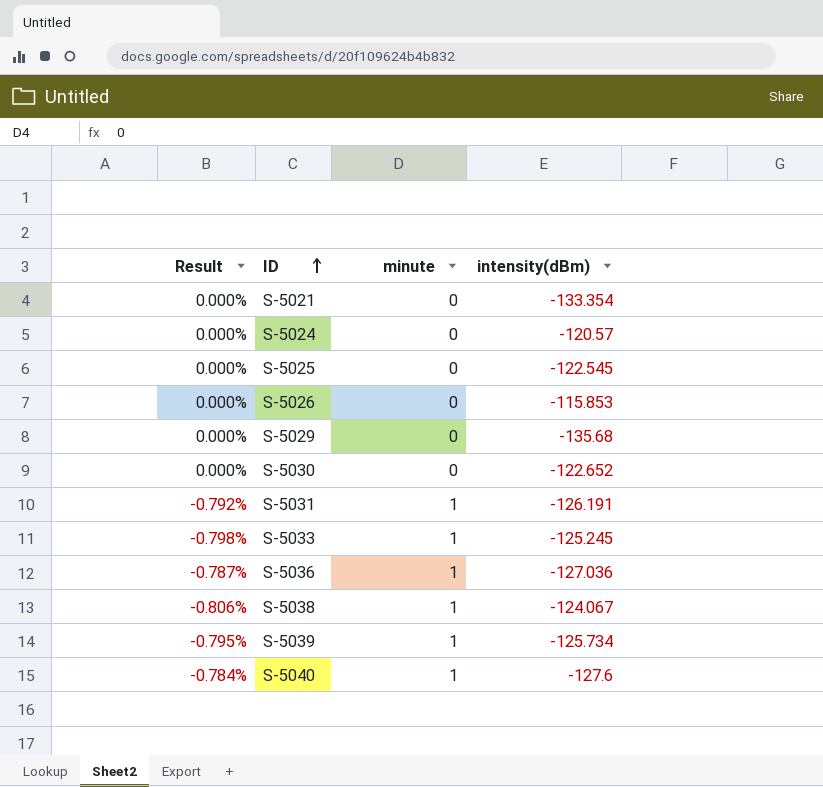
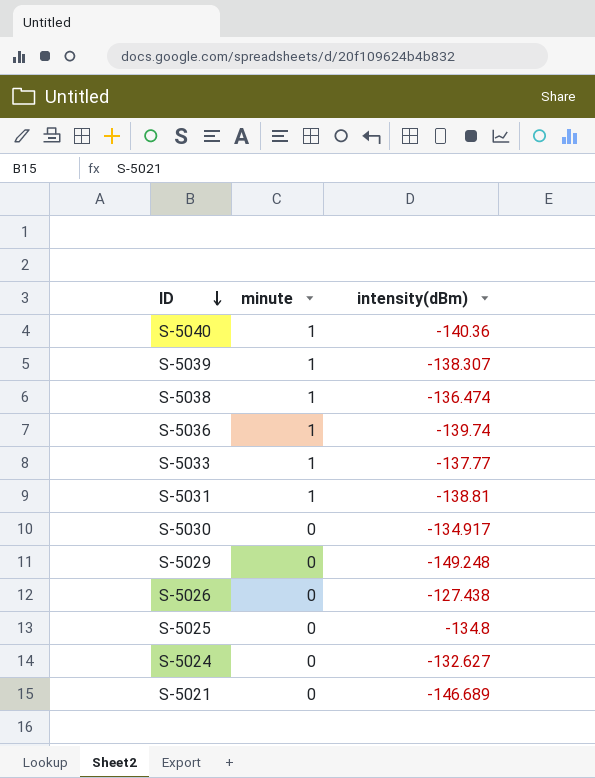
row order: ID ascending -> ID descending
column Result | formula: [minute] / [intensity(dBm)] -> none
S-5040 | intensity(dBm): -127.6 -> -140.36
S-5039 | intensity(dBm): -125.734 -> -138.307
S-5038 | intensity(dBm): -124.067 -> -136.474
S-5036 | intensity(dBm): -127.036 -> -139.74
S-5033 | intensity(dBm): -125.245 -> -137.77
S-5031 | intensity(dBm): -126.191 -> -138.81
S-5030 | intensity(dBm): -122.652 -> -134.917
S-5029 | intensity(dBm): -135.68 -> -149.248
S-5026 | intensity(dBm): -115.853 -> -127.438
S-5025 | intensity(dBm): -122.545 -> -134.8
S-5024 | intensity(dBm): -120.57 -> -132.627
S-5021 | intensity(dBm): -133.354 -> -146.689

